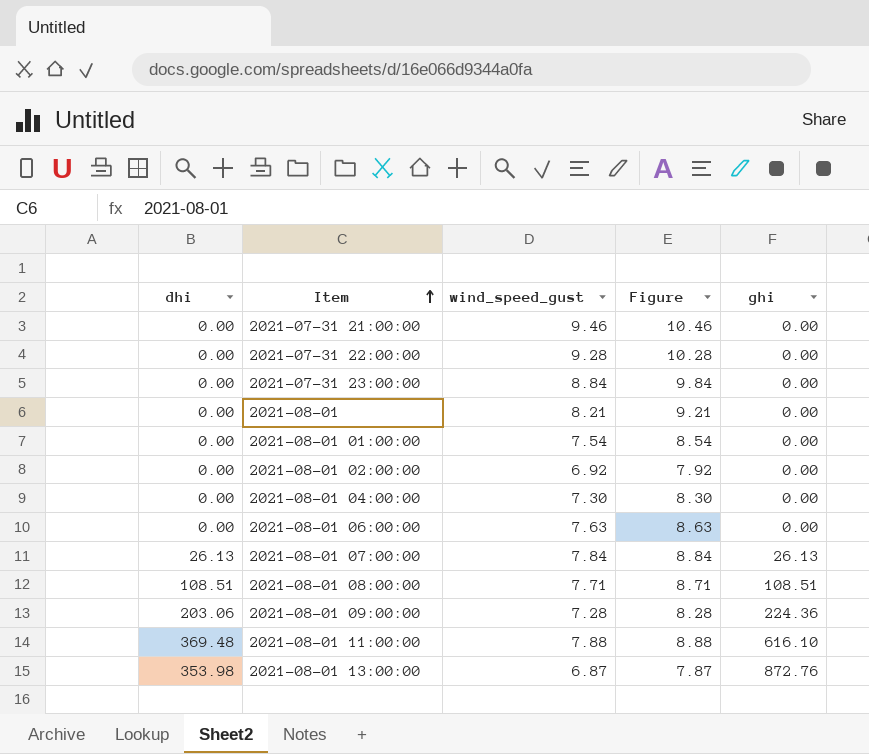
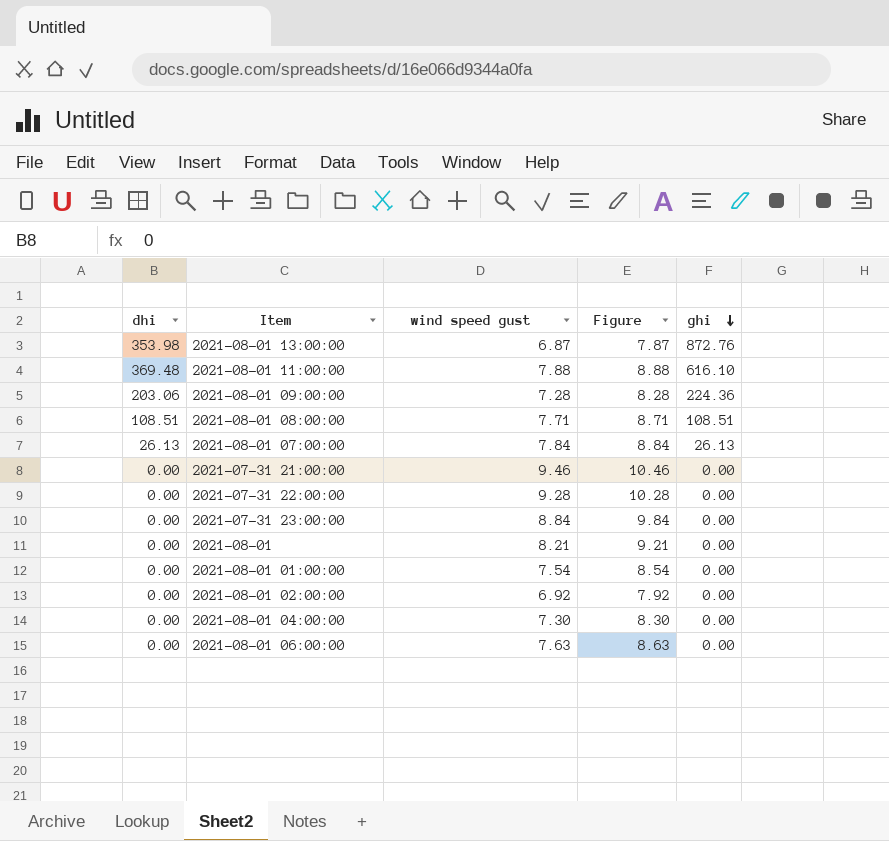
row order: Item ascending -> ghi descending
column name: wind_speed_gust -> wind speed gust

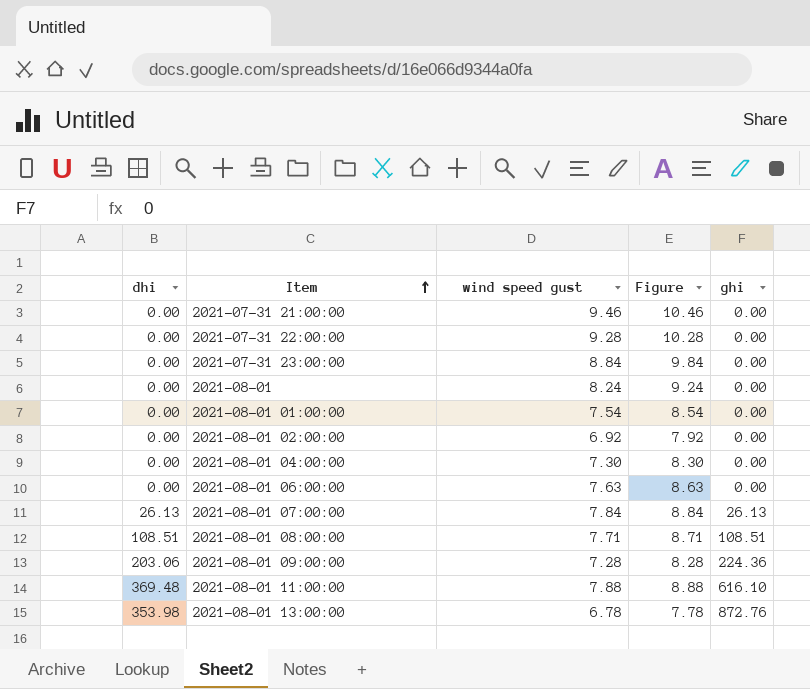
row order: ghi descending -> Item ascending
2021-08-01 | wind speed gust: 8.21 -> 8.24
2021-08-01 | Figure: 9.21 -> 9.24
2021-08-01 13:00:00 | wind speed gust: 6.87 -> 6.78
2021-08-01 13:00:00 | Figure: 7.87 -> 7.78

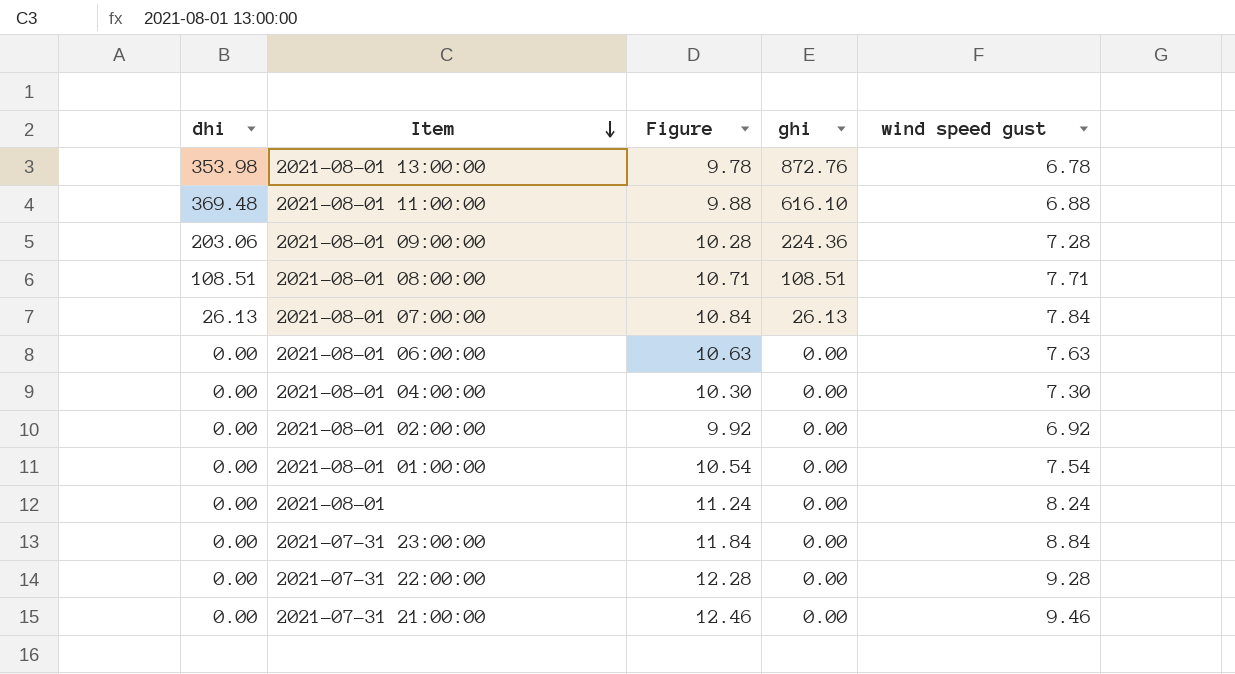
row order: Item ascending -> Item descending
column Figure | formula: [wind speed gust] + 1 -> [wind speed gust] + 3
column wind speed gust | position: 3 -> 5
2021-08-01 11:00:00 | wind speed gust: 7.88 -> 6.88

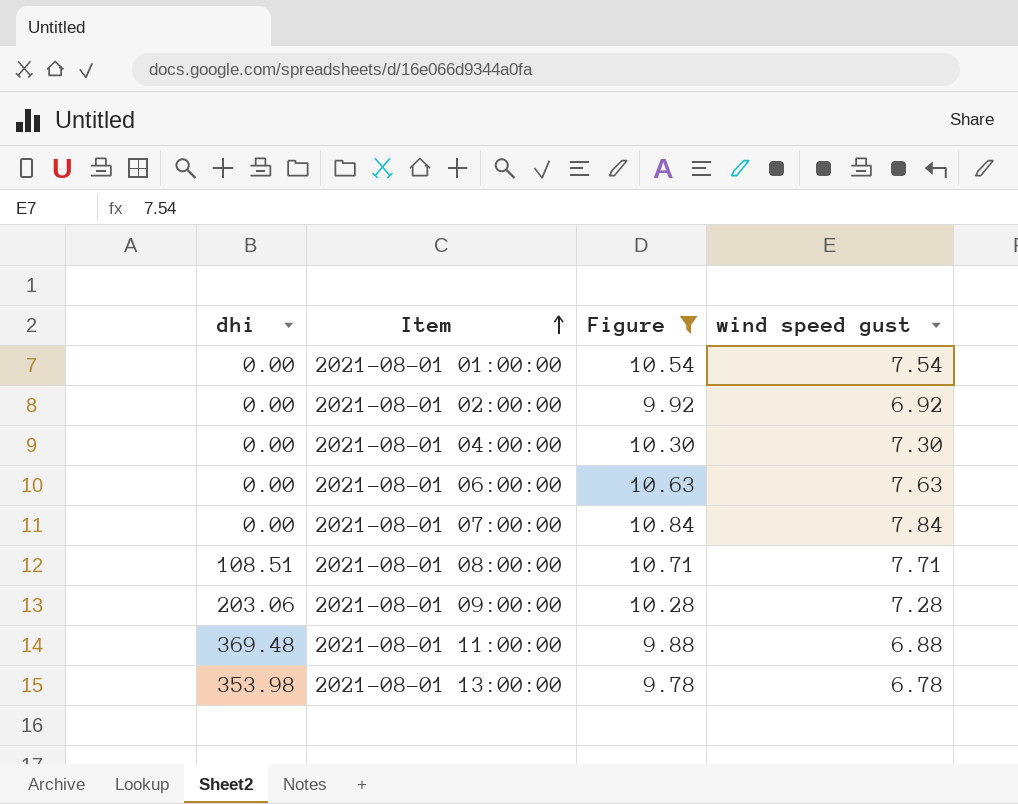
filter: none -> Figure <= 10.84
row order: Item descending -> Item ascending
column ghi | position: 4 -> none
2021-08-01 07:00:00 | dhi: 26.13 -> 0.00

